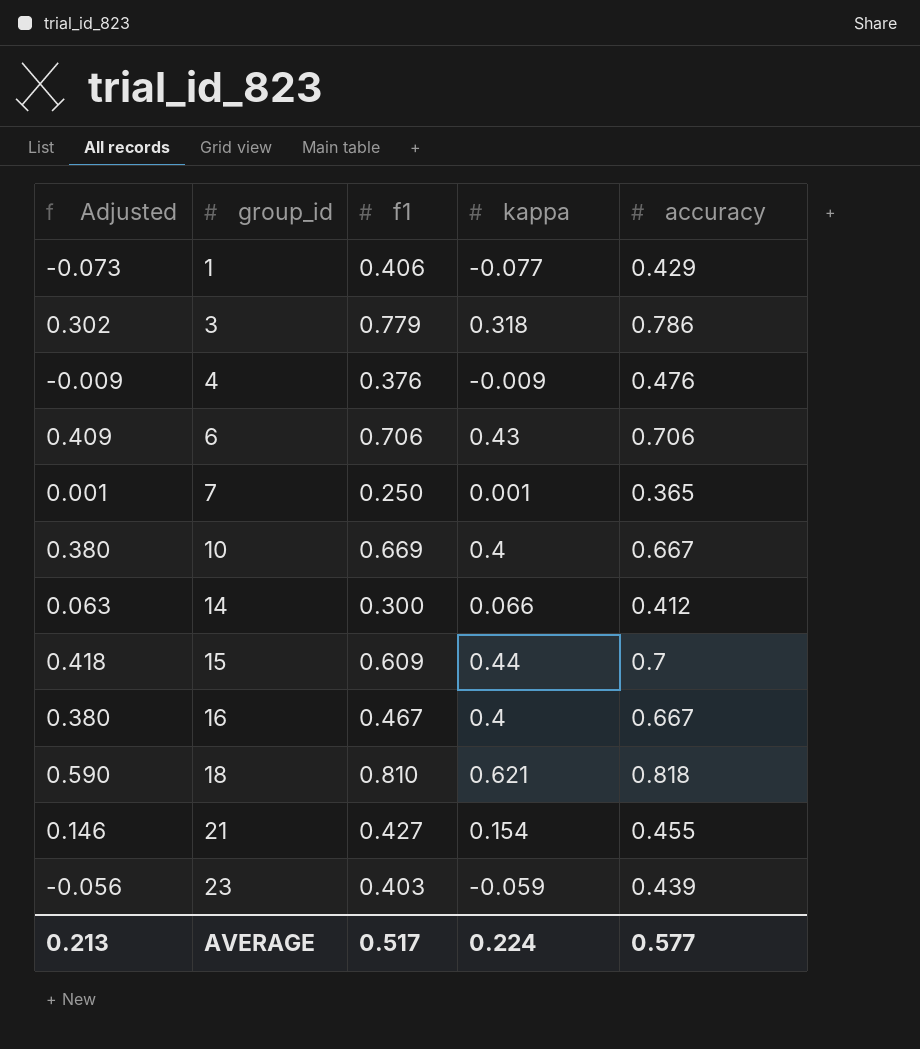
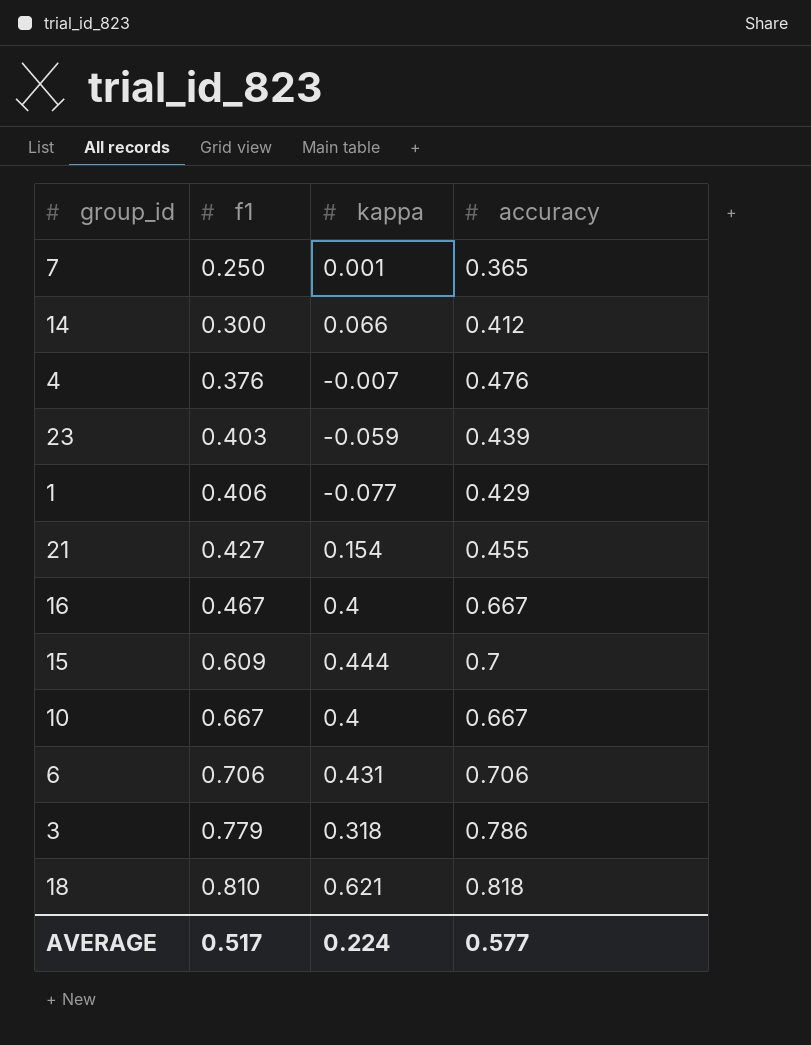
row order: group_id ascending -> f1 ascending
column Adjusted | formula: [kappa] * 0.95 -> none
4 | kappa: -0.009 -> -0.007
15 | kappa: 0.44 -> 0.444
10 | f1: 0.669 -> 0.667
6 | kappa: 0.43 -> 0.431

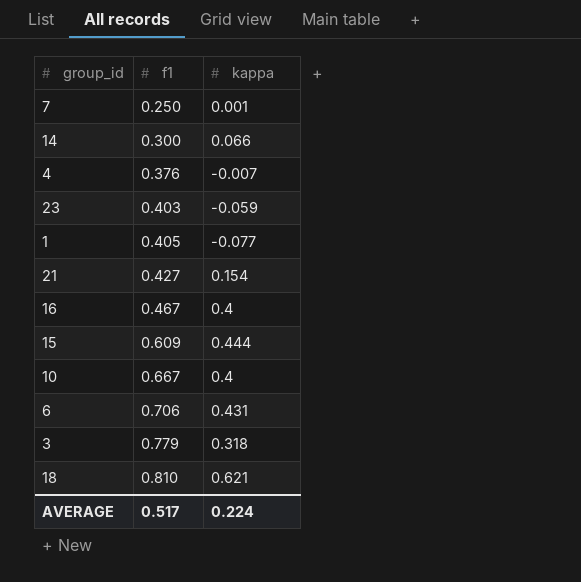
column accuracy | position: 4 -> none
1 | f1: 0.406 -> 0.405

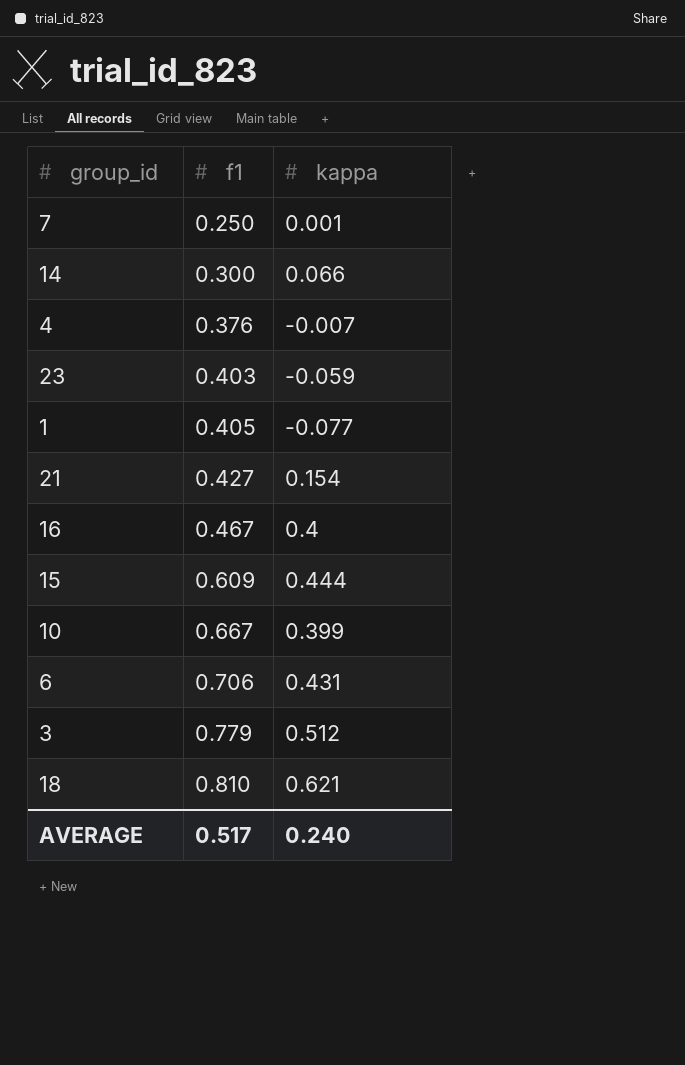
10 | kappa: 0.4 -> 0.399
3 | kappa: 0.318 -> 0.512
AVERAGE | kappa: 0.224 -> 0.240

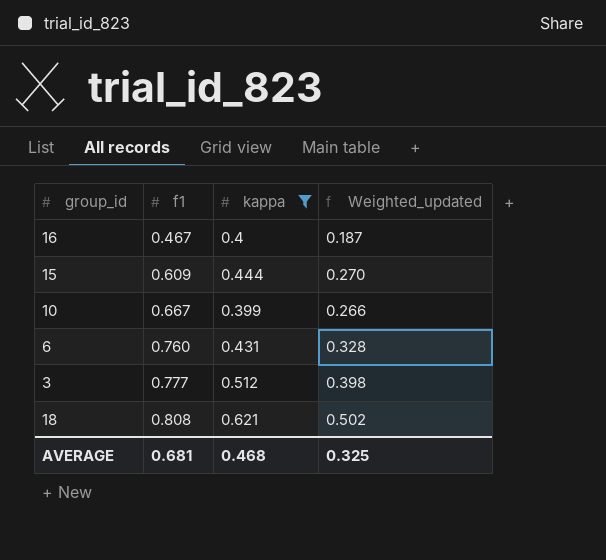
filter: none -> kappa >= 0.399
column Weighted_updated | formula: none -> [f1] * [kappa]
6 | f1: 0.706 -> 0.760
3 | f1: 0.779 -> 0.777
18 | f1: 0.810 -> 0.808
AVERAGE | f1: 0.517 -> 0.681
AVERAGE | kappa: 0.240 -> 0.468

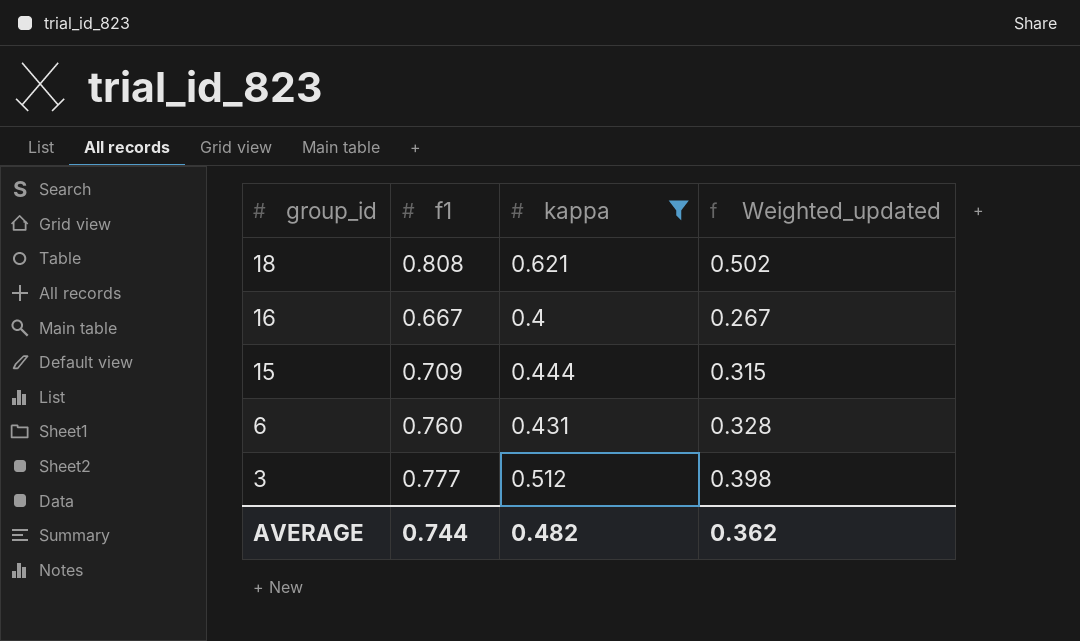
row order: f1 ascending -> group_id descending
row 10: 0.667 | 0.399 | 0.266 -> none
16 | f1: 0.467 -> 0.667
16 | Weighted_updated: 0.187 -> 0.267
15 | f1: 0.609 -> 0.709
15 | Weighted_updated: 0.270 -> 0.315
AVERAGE | f1: 0.681 -> 0.744
AVERAGE | kappa: 0.468 -> 0.482
AVERAGE | Weighted_updated: 0.325 -> 0.362

